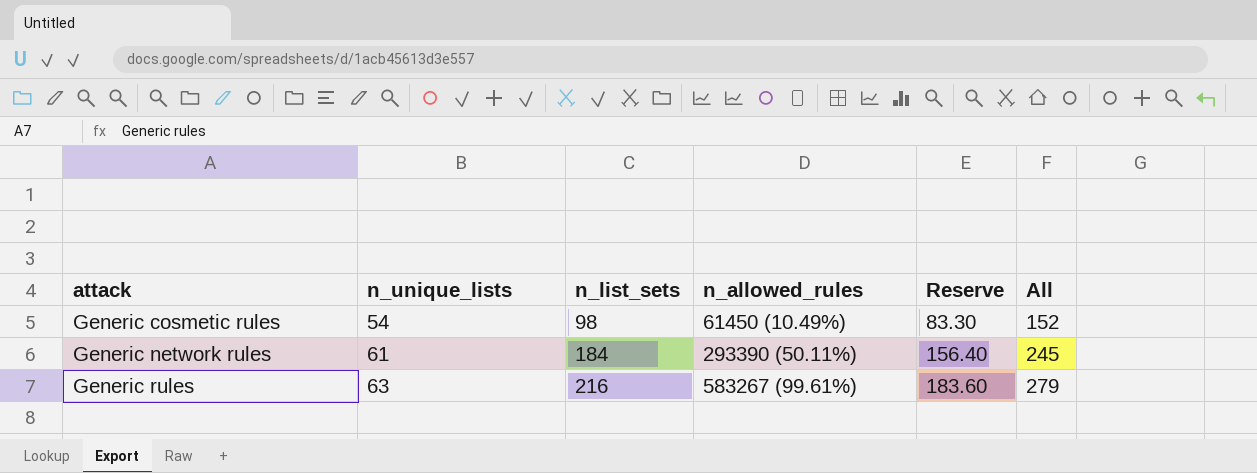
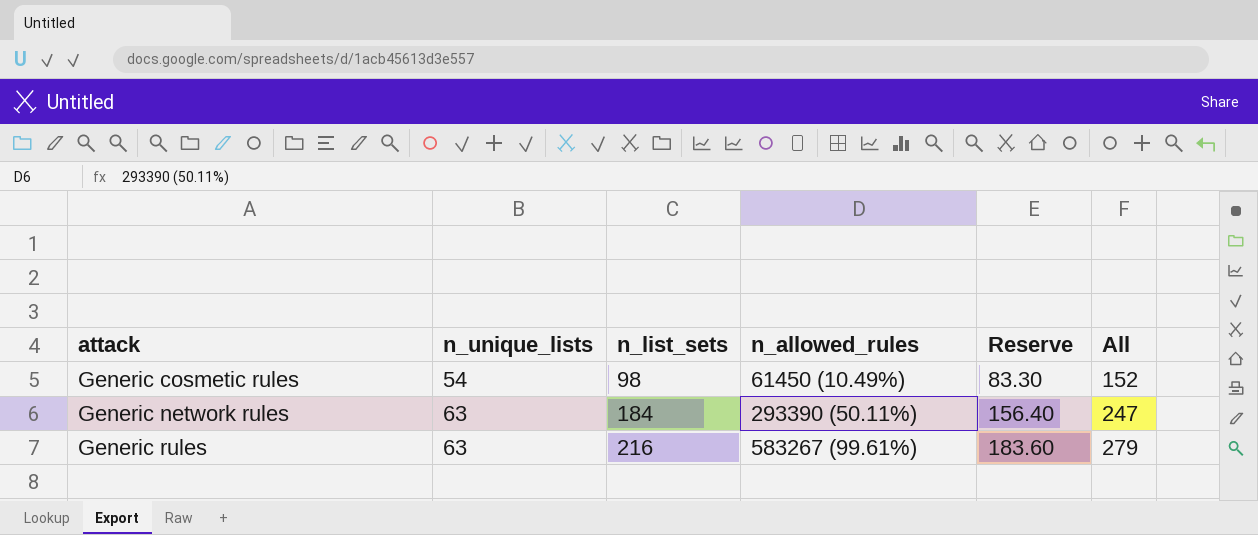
Generic network rules | n_unique_lists: 61 -> 63
Generic network rules | All: 245 -> 247

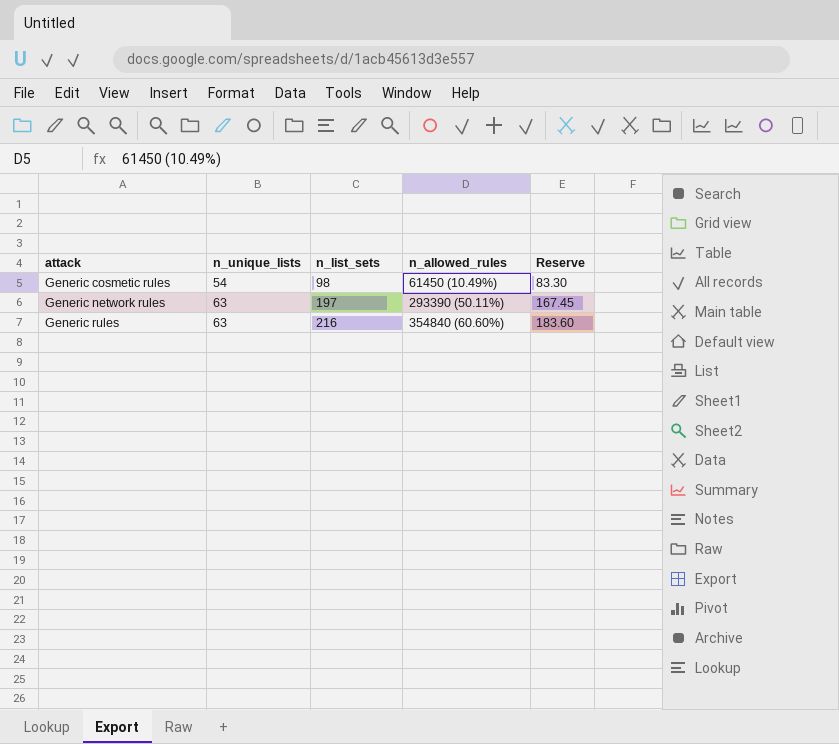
column All | formula: [n_unique_lists] + [n_list_sets] -> none
Generic network rules | n_list_sets: 184 -> 197
Generic network rules | Reserve: 156.40 -> 167.45
Generic rules | n_allowed_rules: 583267 (99.61%) -> 354840 (60.60%)

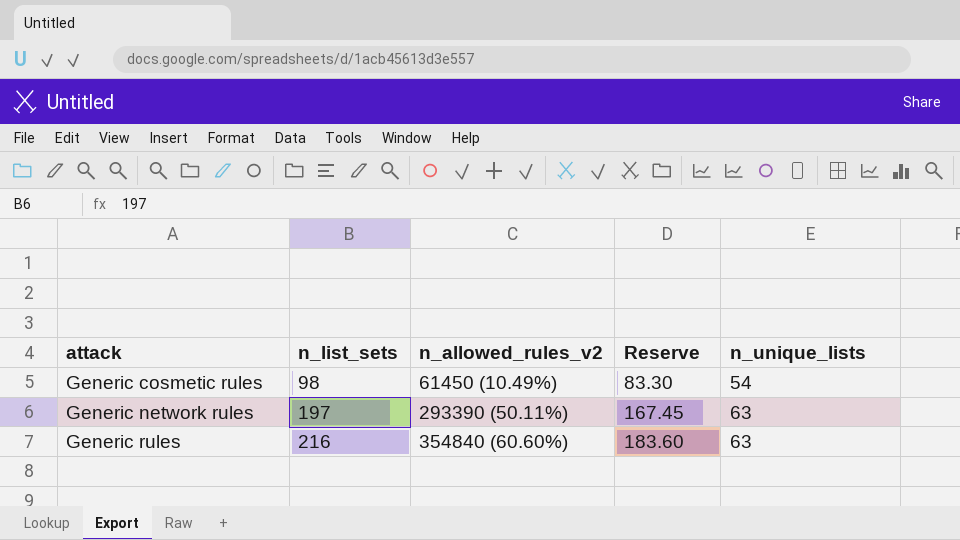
column name: n_allowed_rules -> n_allowed_rules_v2
column n_unique_lists | position: 2 -> 5

